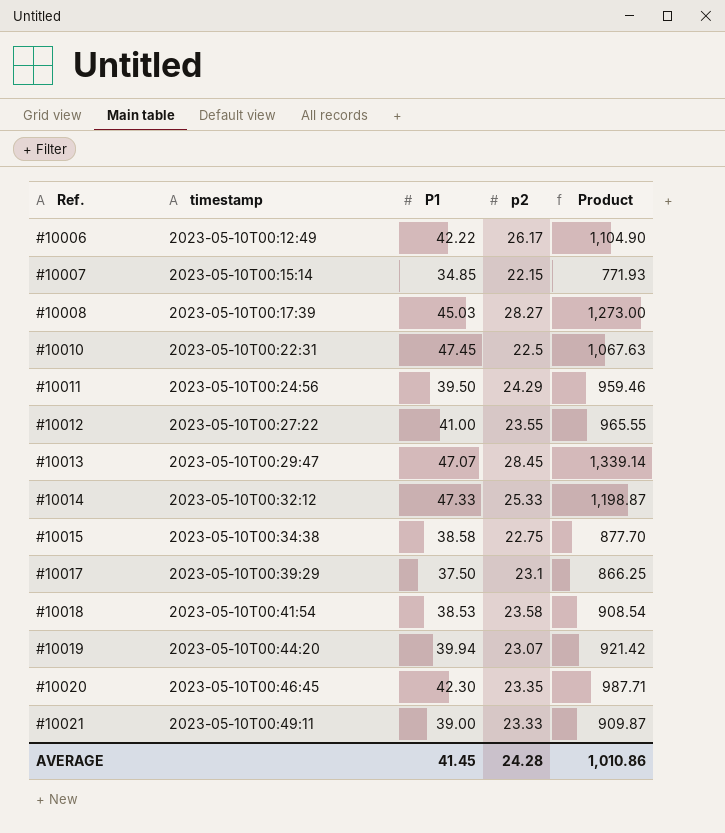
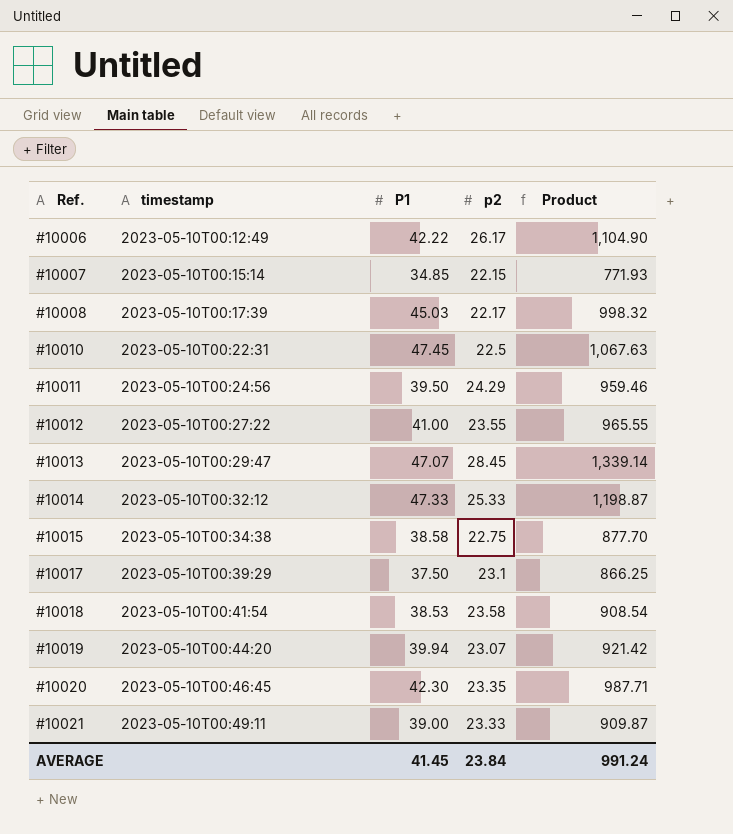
#10008 | p2: 28.27 -> 22.17
#10008 | Product: 1,273.00 -> 998.32
AVERAGE | p2: 24.28 -> 23.84
AVERAGE | Product: 1,010.86 -> 991.24

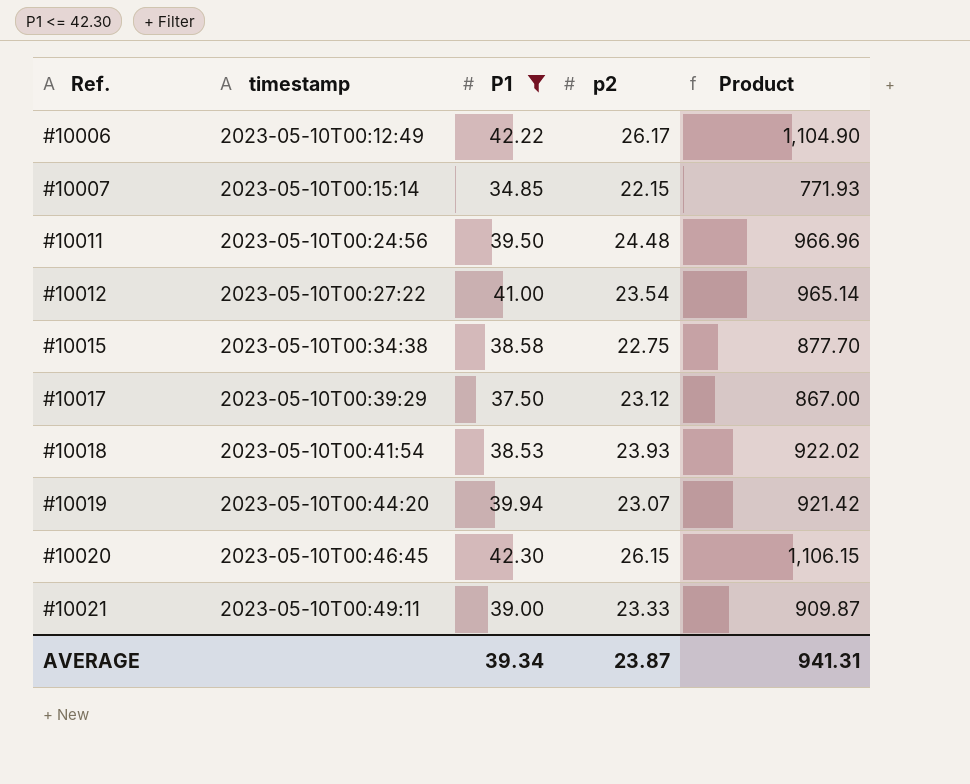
filter: none -> P1 <= 42.30
#10011 | p2: 24.29 -> 24.48
#10011 | Product: 959.46 -> 966.96
#10012 | p2: 23.55 -> 23.54
#10012 | Product: 965.55 -> 965.14
#10017 | p2: 23.1 -> 23.12
#10017 | Product: 866.25 -> 867.00
#10018 | p2: 23.58 -> 23.93
#10018 | Product: 908.54 -> 922.02
#10020 | p2: 23.35 -> 26.15
#10020 | Product: 987.71 -> 1,106.15
AVERAGE | P1: 41.45 -> 39.34
AVERAGE | p2: 23.84 -> 23.87
AVERAGE | Product: 991.24 -> 941.31

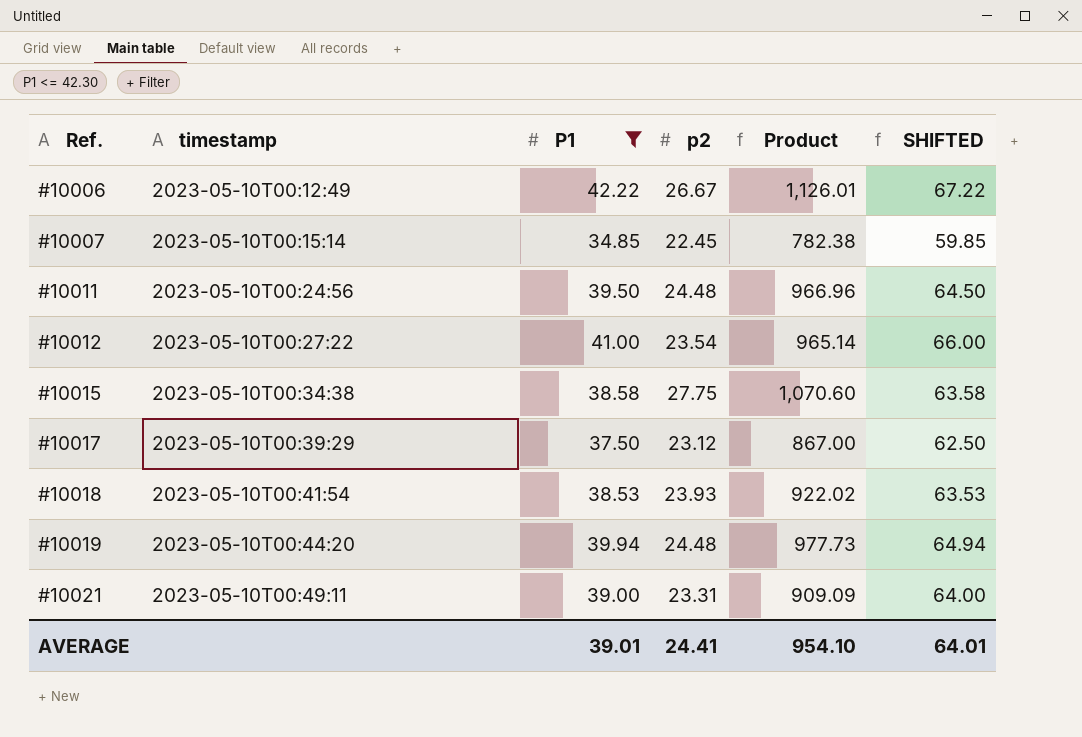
column SHIFTED | formula: none -> [P1] + 25
row #10020: 2023-05-10T00:46:45 | 42.30 | 26.15 | 1,106.15 -> none
#10006 | p2: 26.17 -> 26.67
#10006 | Product: 1,104.90 -> 1,126.01
#10007 | p2: 22.15 -> 22.45
#10007 | Product: 771.93 -> 782.38
#10015 | p2: 22.75 -> 27.75
#10015 | Product: 877.70 -> 1,070.60
#10019 | p2: 23.07 -> 24.48
#10019 | Product: 921.42 -> 977.73
#10021 | p2: 23.33 -> 23.31
#10021 | Product: 909.87 -> 909.09
AVERAGE | P1: 39.34 -> 39.01
AVERAGE | p2: 23.87 -> 24.41
AVERAGE | Product: 941.31 -> 954.10

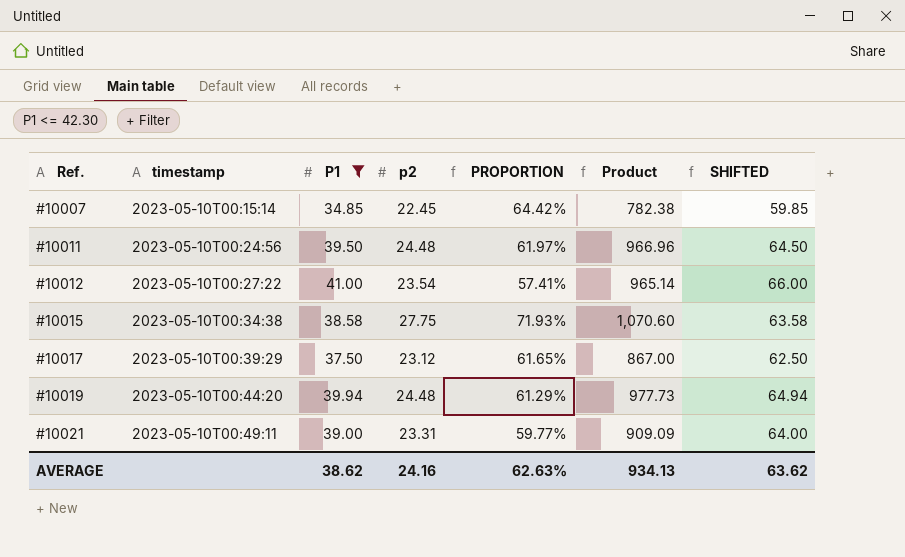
column PROPORTION | formula: none -> [p2] / [P1]
row #10006: 2023-05-10T00:12:49 | 42.22 | 26.67 | 1,126.01 | 67.22 -> none
row #10018: 2023-05-10T00:41:54 | 38.53 | 23.93 | 922.02 | 63.53 -> none
AVERAGE | P1: 39.01 -> 38.62
AVERAGE | p2: 24.41 -> 24.16
AVERAGE | Product: 954.10 -> 934.13
AVERAGE | SHIFTED: 64.01 -> 63.62

